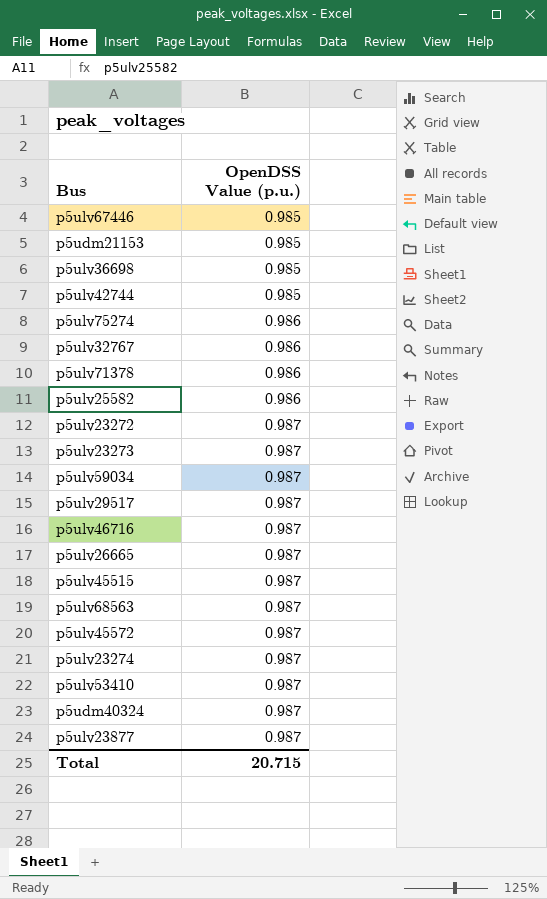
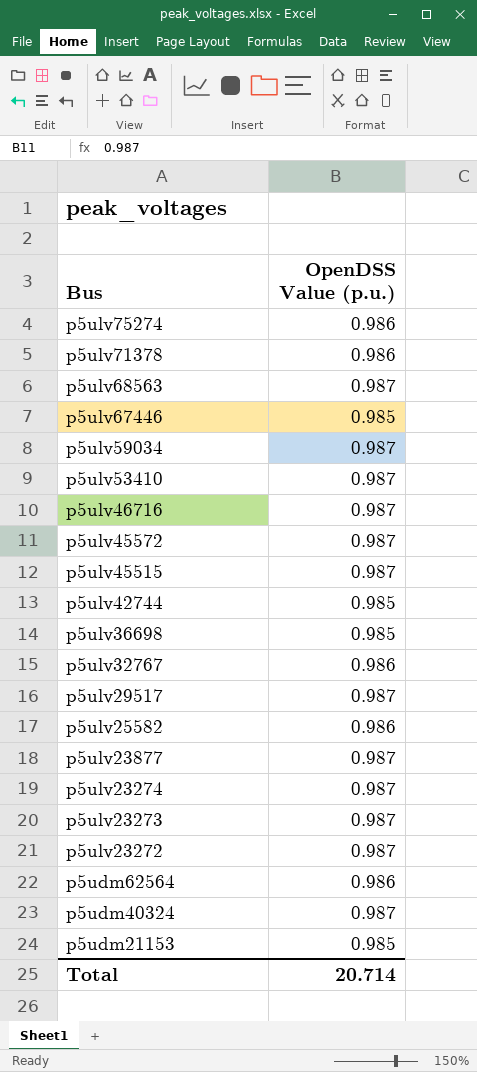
row order: OpenDSS Value (p.u.) ascending -> Bus descending
row p5ulv26665: 0.987 -> none
row p5udm62564: none -> 0.986
Total | OpenDSS Value (p.u.): 20.715 -> 20.714

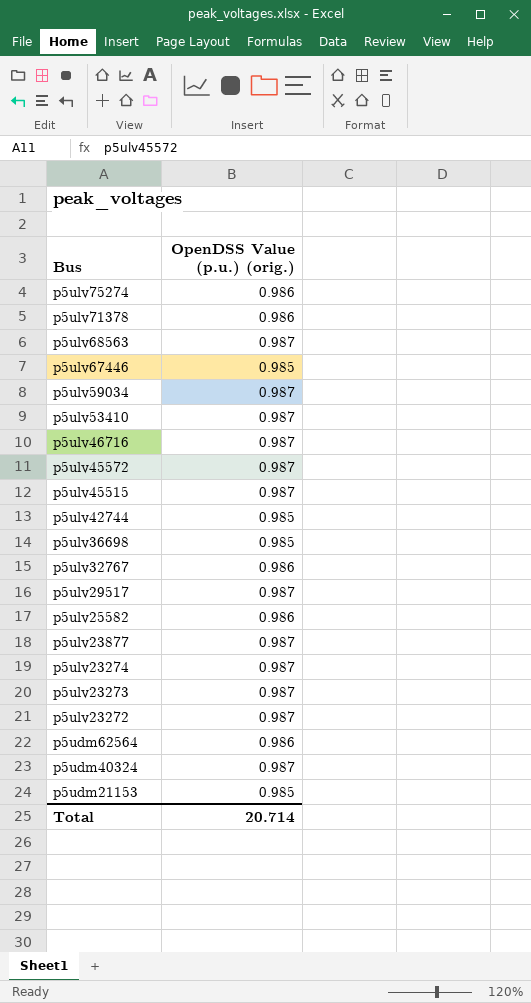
column name: OpenDSS Value (p.u.) -> OpenDSS Value (p.u.) (orig.)

